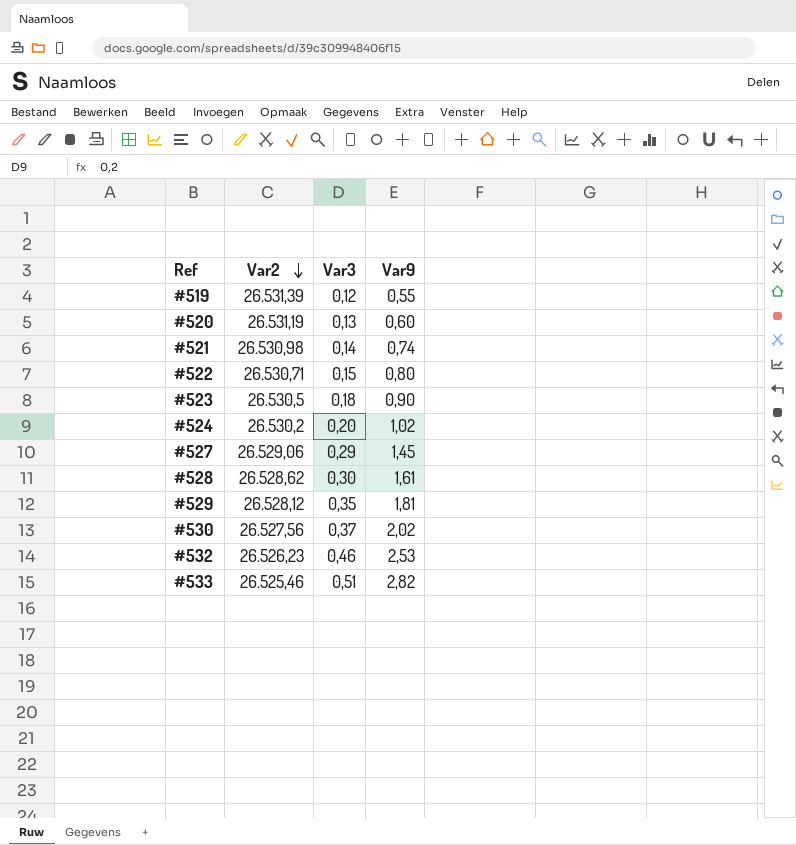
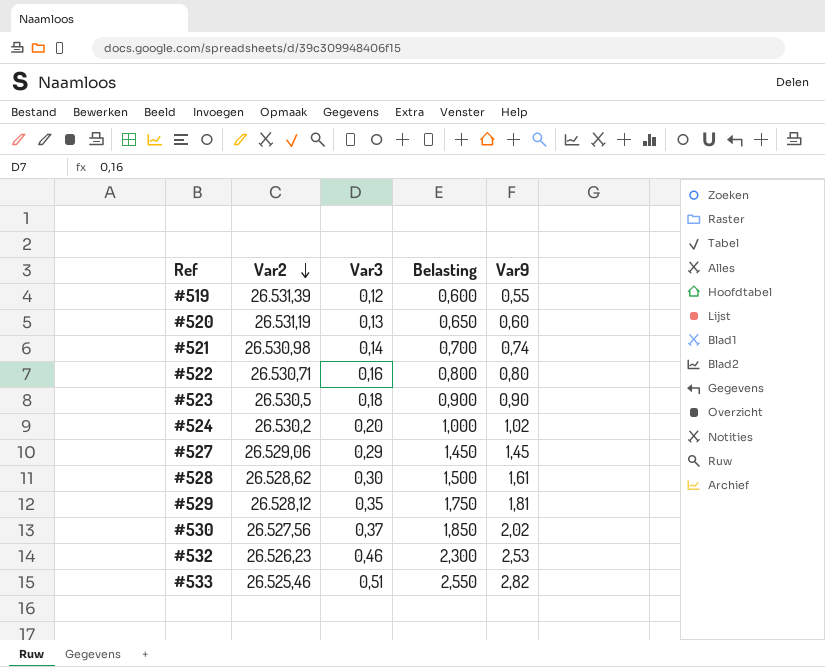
column Belasting | formula: none -> [Var3] * 5
#522 | Var3: 0,15 -> 0,16

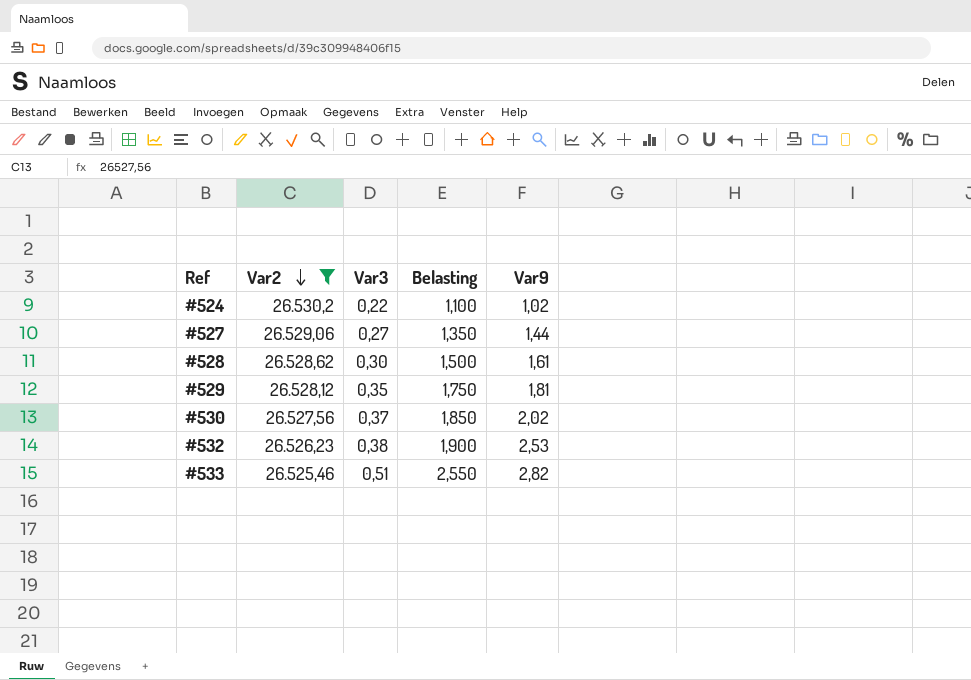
filter: none -> Var2 <= 26.530,2
#524 | Var3: 0,20 -> 0,22
#524 | Belasting: 1,000 -> 1,100
#527 | Var3: 0,29 -> 0,27
#527 | Belasting: 1,450 -> 1,350
#527 | Var9: 1,45 -> 1,44
#532 | Var3: 0,46 -> 0,38
#532 | Belasting: 2,300 -> 1,900

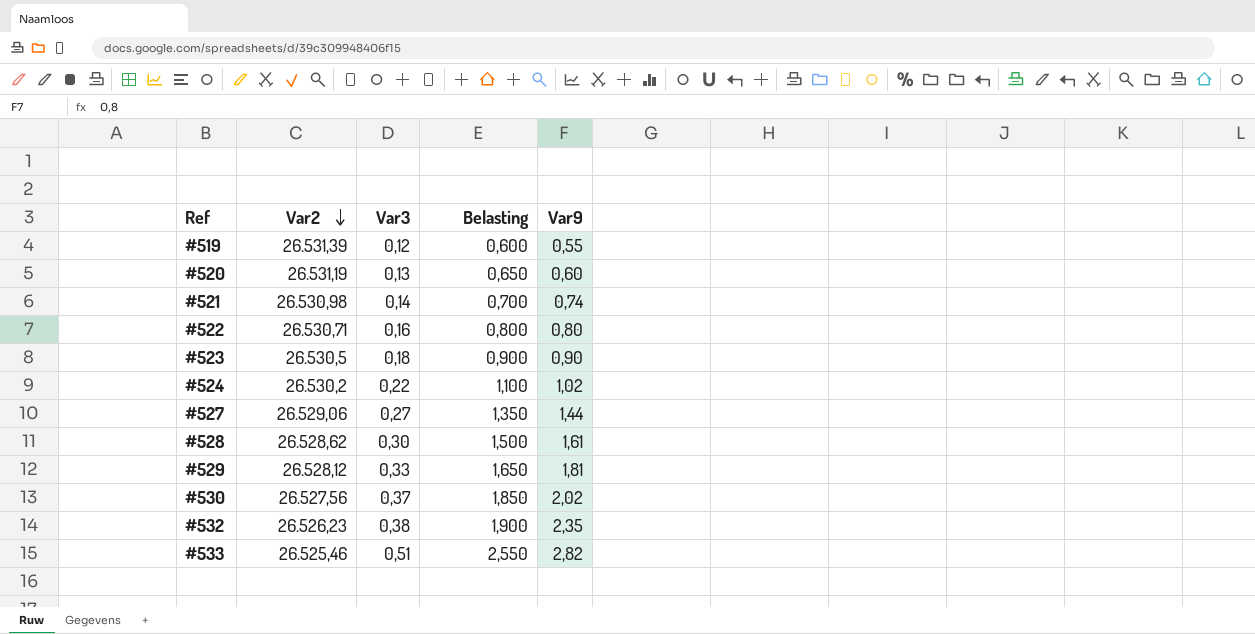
filter: Var2 <= 26.530,2 -> none
#529 | Var3: 0,35 -> 0,33
#529 | Belasting: 1,750 -> 1,650
#532 | Var9: 2,53 -> 2,35

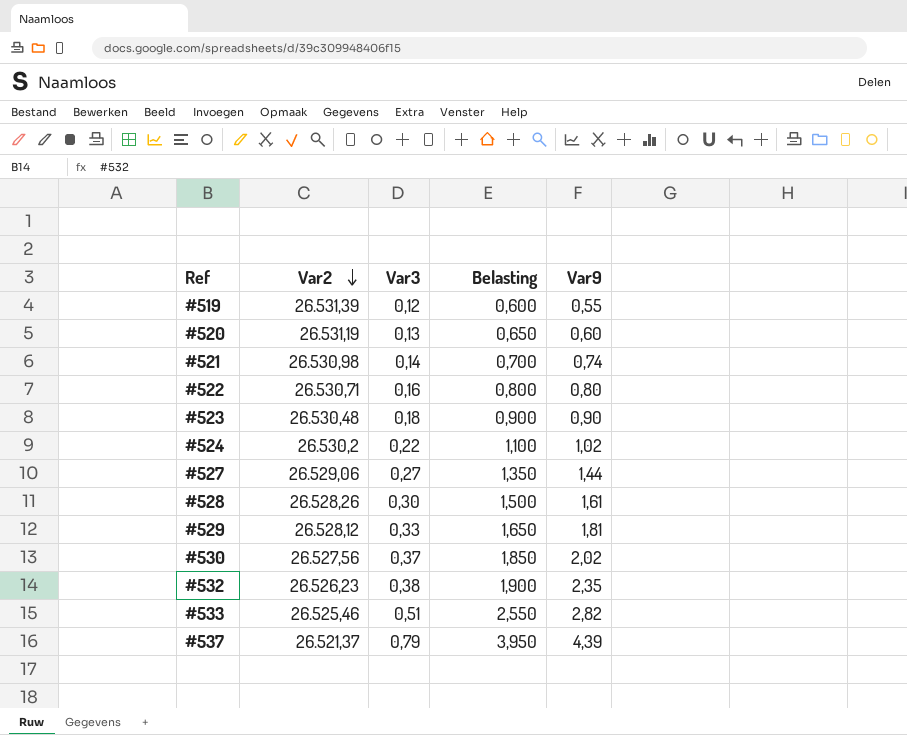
#523 | Var2: 26.530,5 -> 26.530,48
#528 | Var2: 26.528,62 -> 26.528,26
row #537: none -> 26.521,37 | 0,79 | 3,950 | 4,39

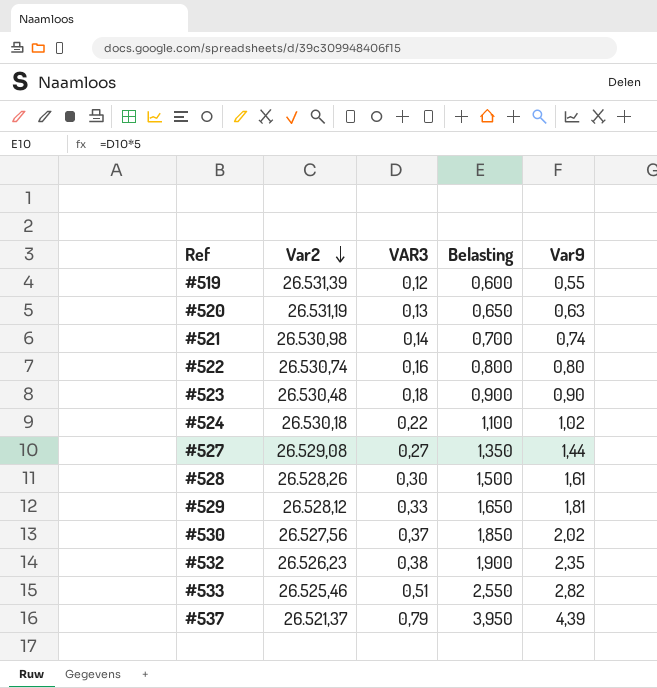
column name: Var3 -> VAR3
#520 | Var9: 0,60 -> 0,63
#522 | Var2: 26.530,71 -> 26.530,74
#524 | Var2: 26.530,2 -> 26.530,18
#527 | Var2: 26.529,06 -> 26.529,08

